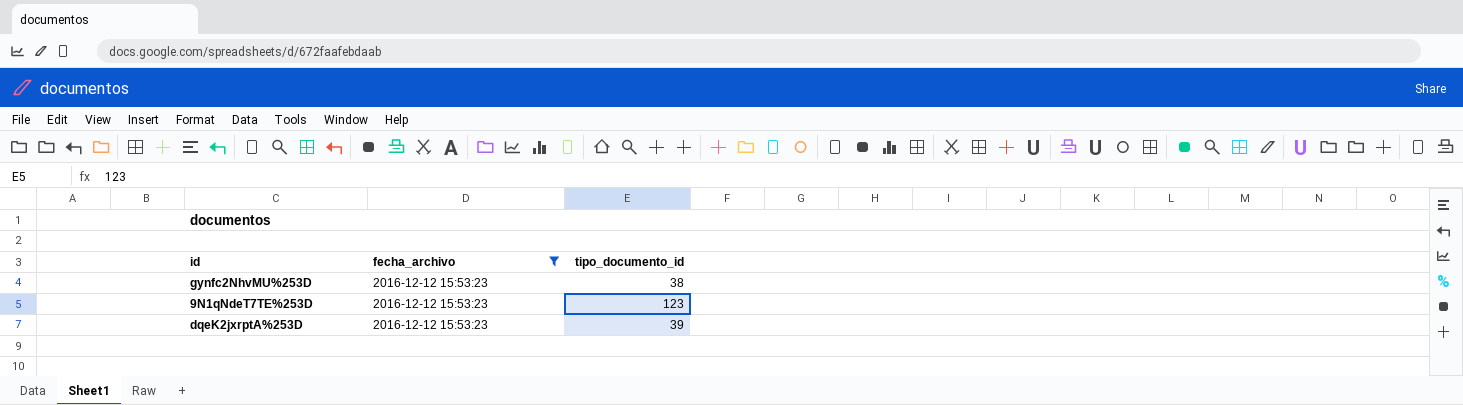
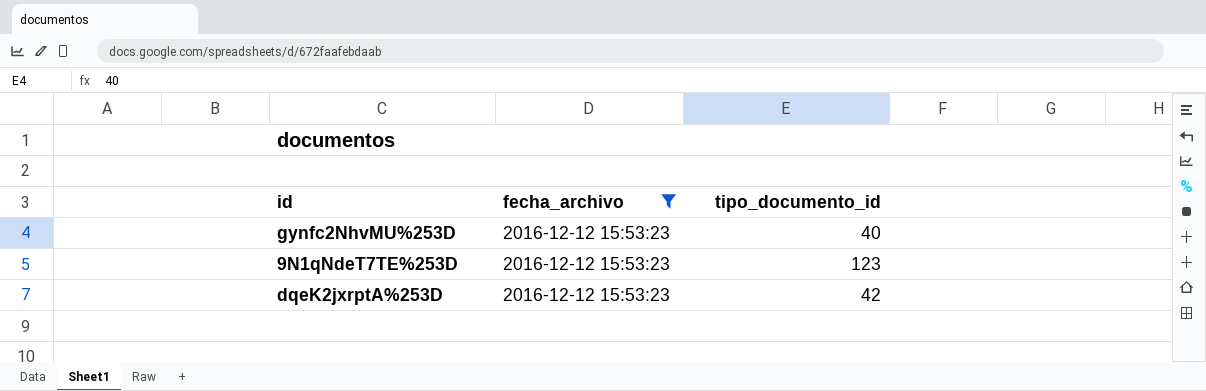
gynfc2NhvMU%253D | tipo_documento_id: 38 -> 40
dqeK2jxrptA%253D | tipo_documento_id: 39 -> 42

